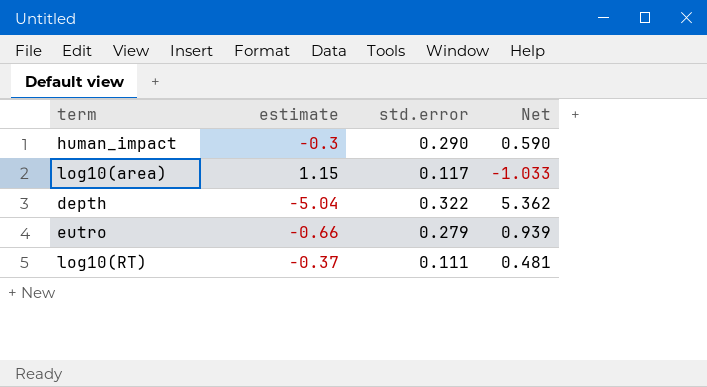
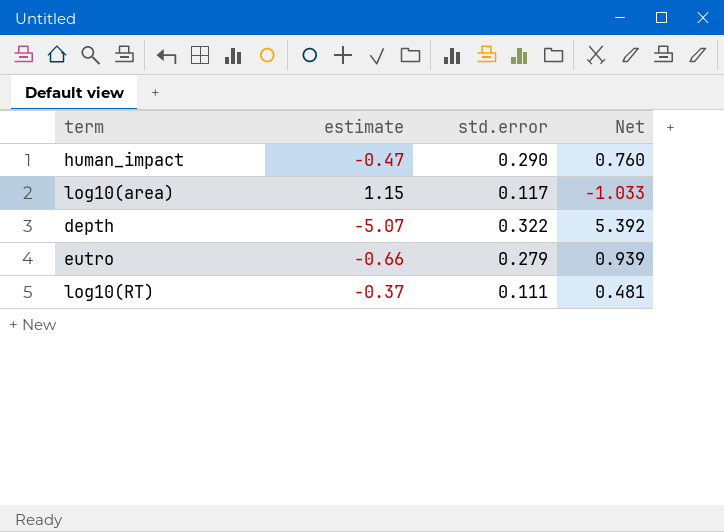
human_impact | estimate: -0.3 -> -0.47
human_impact | Net: 0.590 -> 0.760
depth | estimate: -5.04 -> -5.07
depth | Net: 5.362 -> 5.392

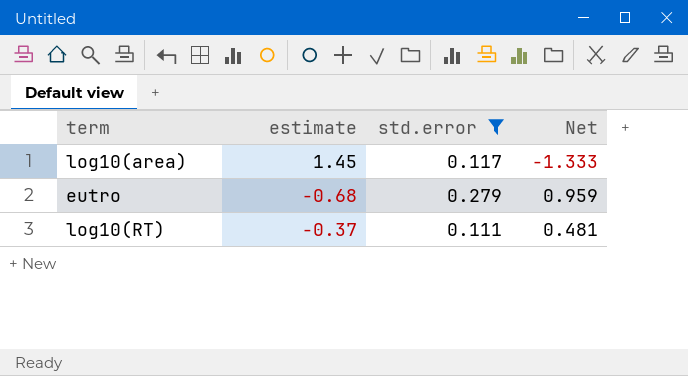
filter: none -> std.error <= 0.279
log10(area) | estimate: 1.15 -> 1.45
log10(area) | Net: -1.033 -> -1.333
eutro | estimate: -0.66 -> -0.68
eutro | Net: 0.939 -> 0.959

